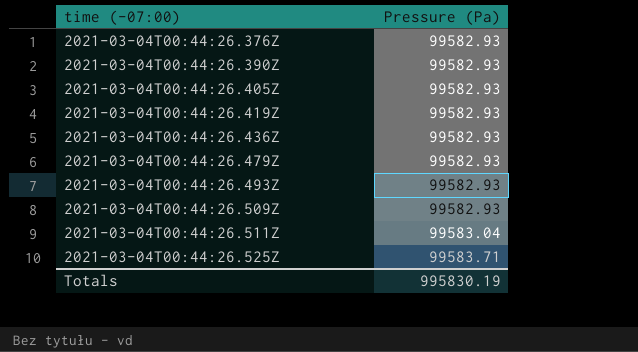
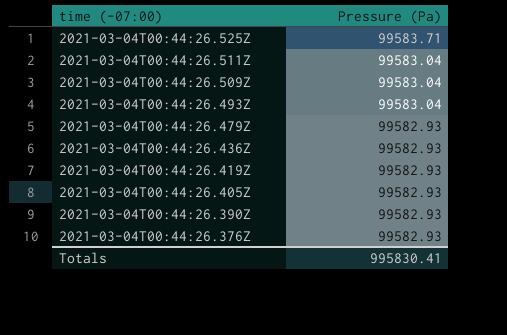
row order: time (-07:00) ascending -> time (-07:00) descending
2021-03-04T00:44:26.509Z | Pressure (Pa): 99582.93 -> 99583.04
2021-03-04T00:44:26.493Z | Pressure (Pa): 99582.93 -> 99583.04
Totals | Pressure (Pa): 995830.19 -> 995830.41

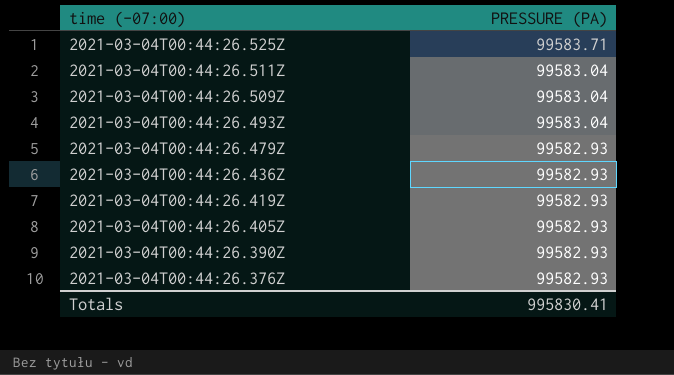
column name: Pressure (Pa) -> PRESSURE (PA)

